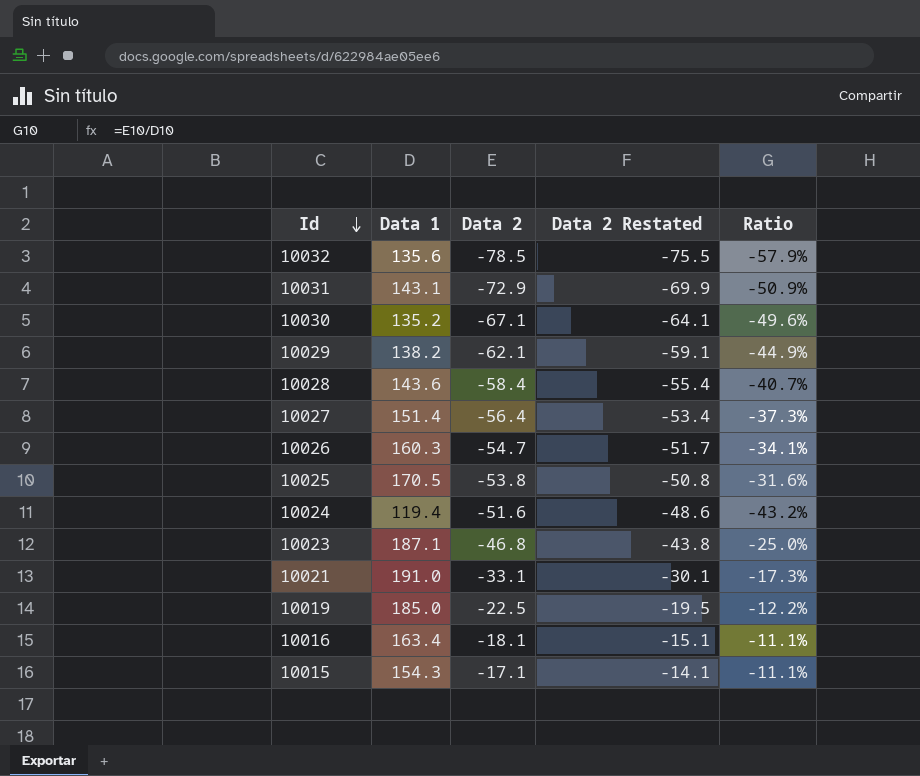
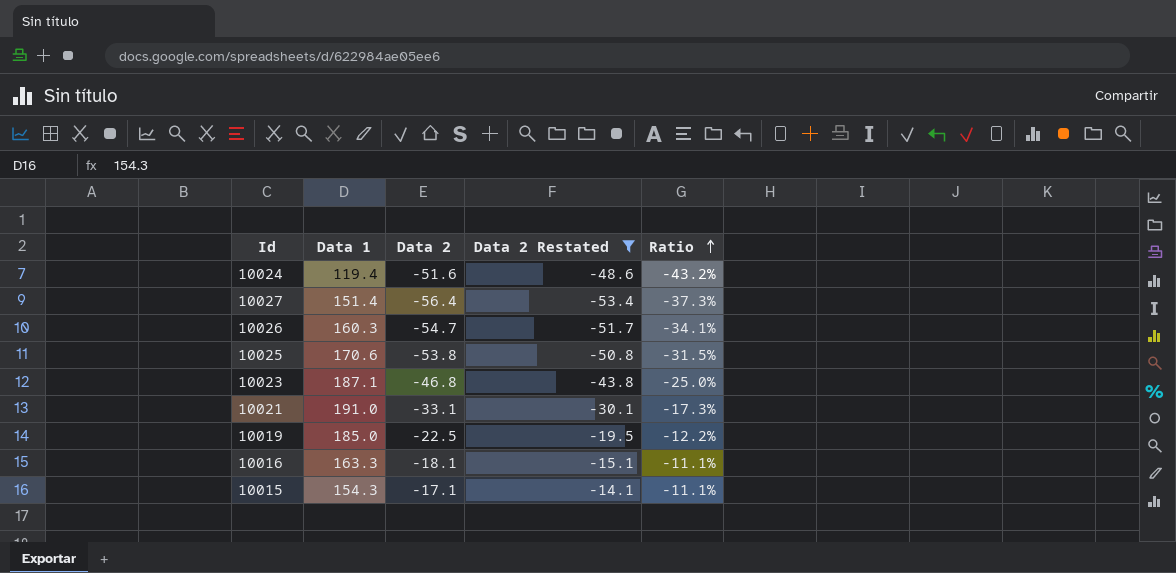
filter: none -> Data 2 Restated >= -53.4
row order: Id descending -> Ratio ascending
10025 | Data 1: 170.5 -> 170.6
10025 | Ratio: -31.6% -> -31.5%
10016 | Data 1: 163.4 -> 163.3

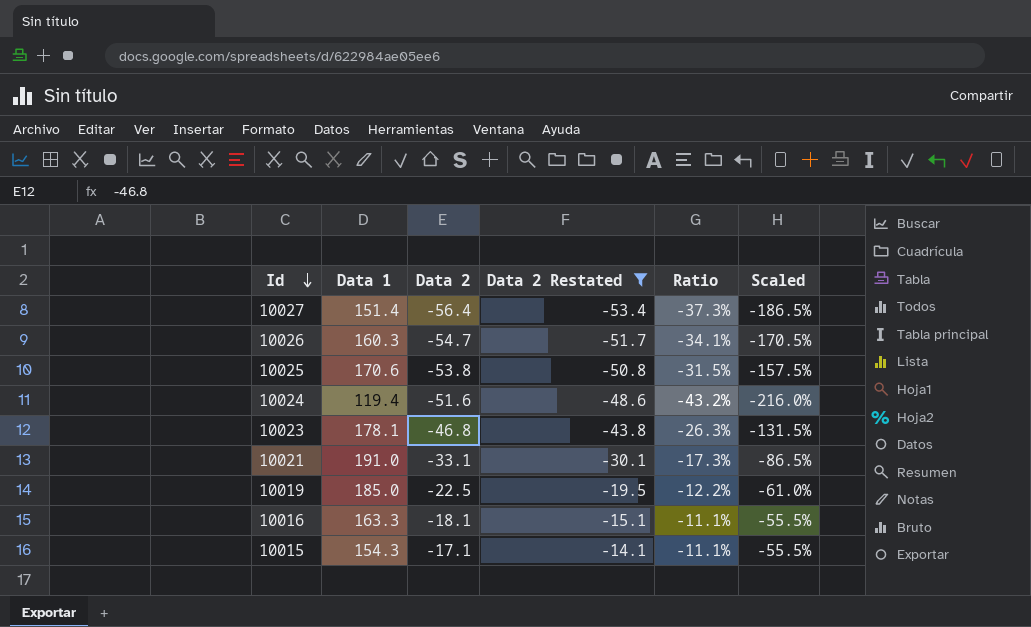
row order: Ratio ascending -> Id descending
column Scaled | formula: none -> [Ratio] * 5
10023 | Data 1: 187.1 -> 178.1
10023 | Ratio: -25.0% -> -26.3%

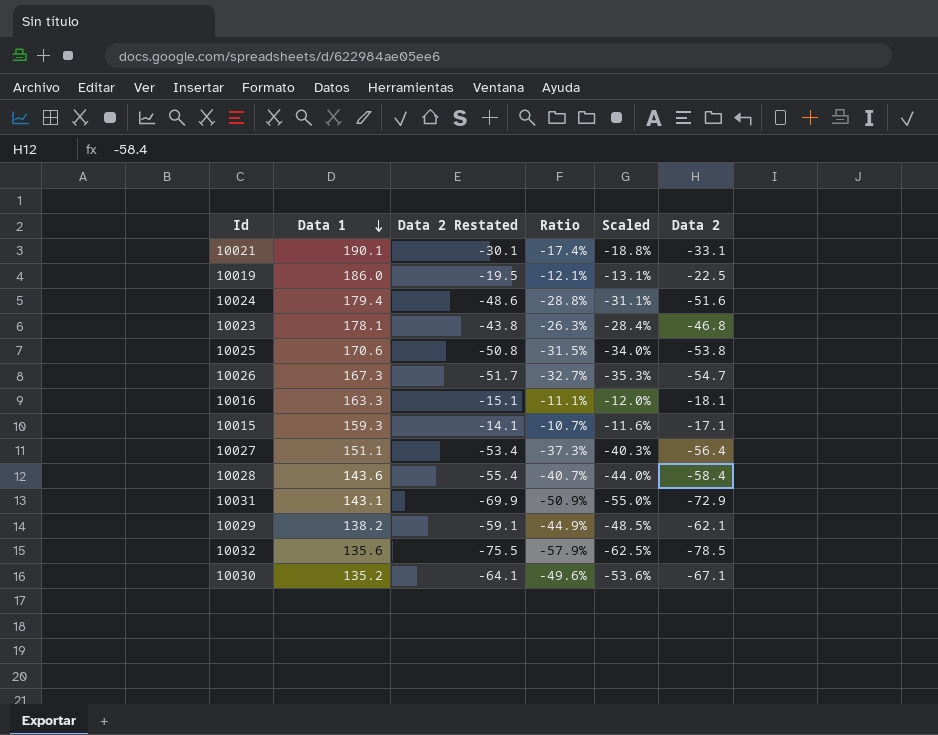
filter: Data 2 Restated >= -53.4 -> none
row order: Id descending -> Data 1 descending
column Scaled | formula: [Ratio] * 5 -> [Ratio] * 1.08
column Data 2 | position: 3 -> 6
10021 | Data 1: 191.0 -> 190.1
10021 | Ratio: -17.3% -> -17.4%
10019 | Data 1: 185.0 -> 186.0
10019 | Ratio: -12.2% -> -12.1%
10024 | Data 1: 119.4 -> 179.4
10024 | Ratio: -43.2% -> -28.8%
10026 | Data 1: 160.3 -> 167.3
10026 | Ratio: -34.1% -> -32.7%
10015 | Data 1: 154.3 -> 159.3
10015 | Ratio: -11.1% -> -10.7%
10027 | Data 1: 151.4 -> 151.1

